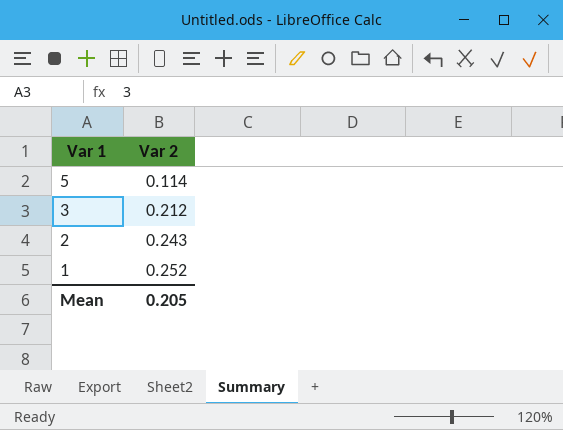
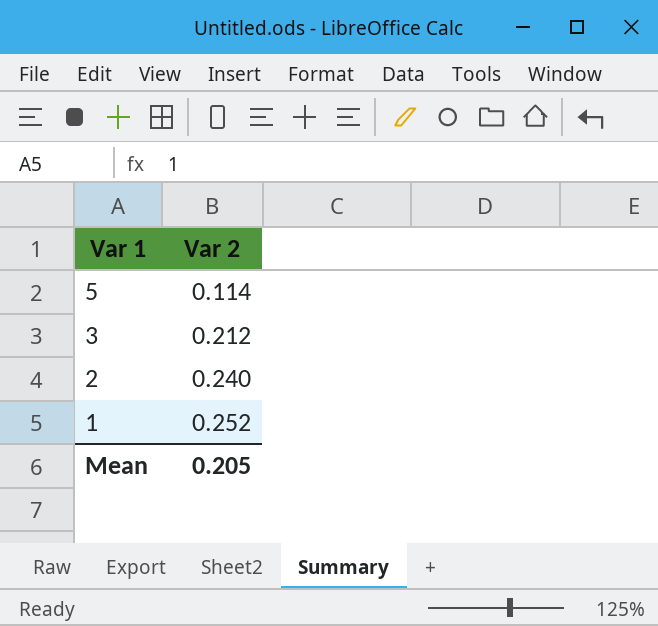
2 | Var 2: 0.243 -> 0.240

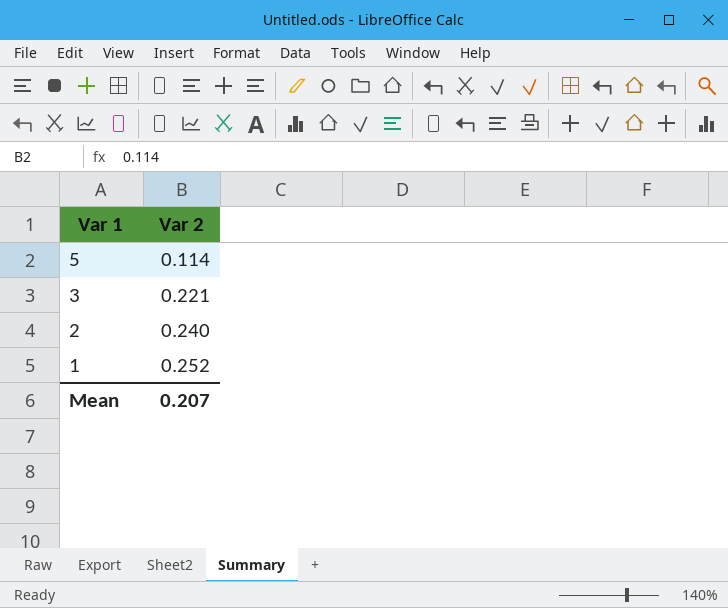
3 | Var 2: 0.212 -> 0.221
Mean | Var 2: 0.205 -> 0.207

